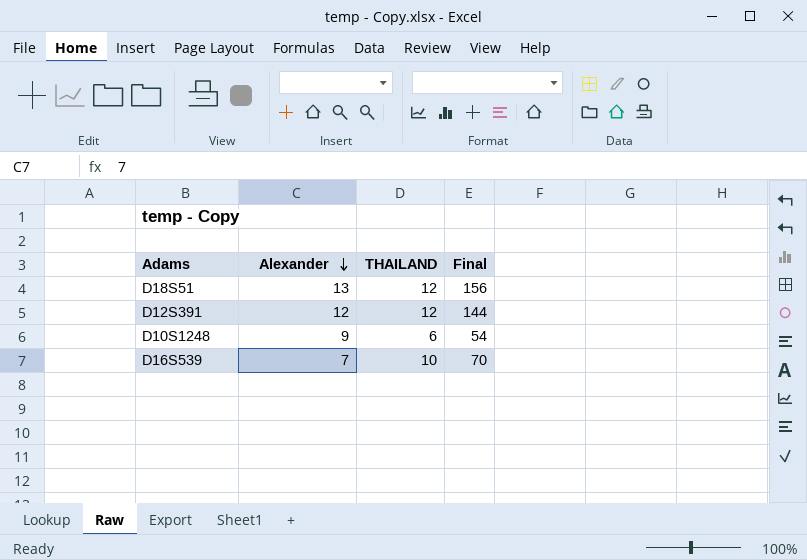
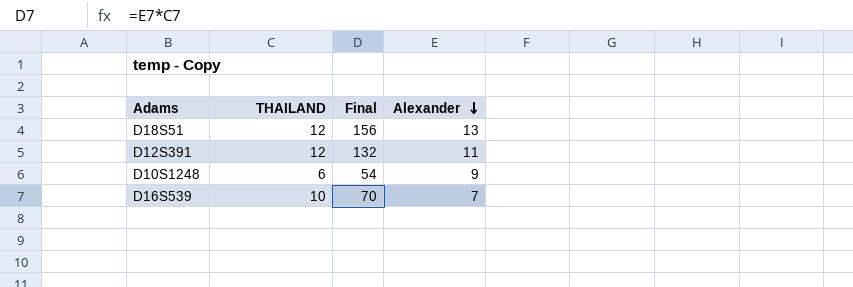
column Alexander | position: 2 -> 4
D12S391 | Final: 144 -> 132
D12S391 | Alexander: 12 -> 11

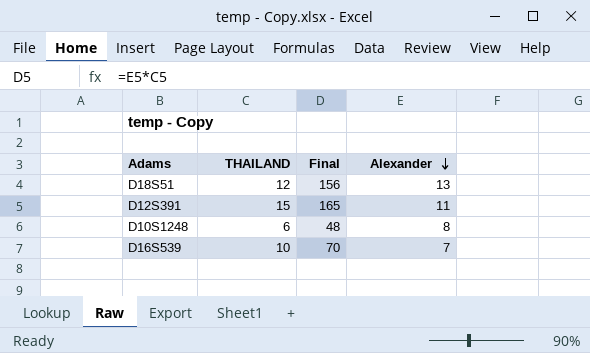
D12S391 | THAILAND: 12 -> 15
D12S391 | Final: 132 -> 165
D10S1248 | Final: 54 -> 48
D10S1248 | Alexander: 9 -> 8

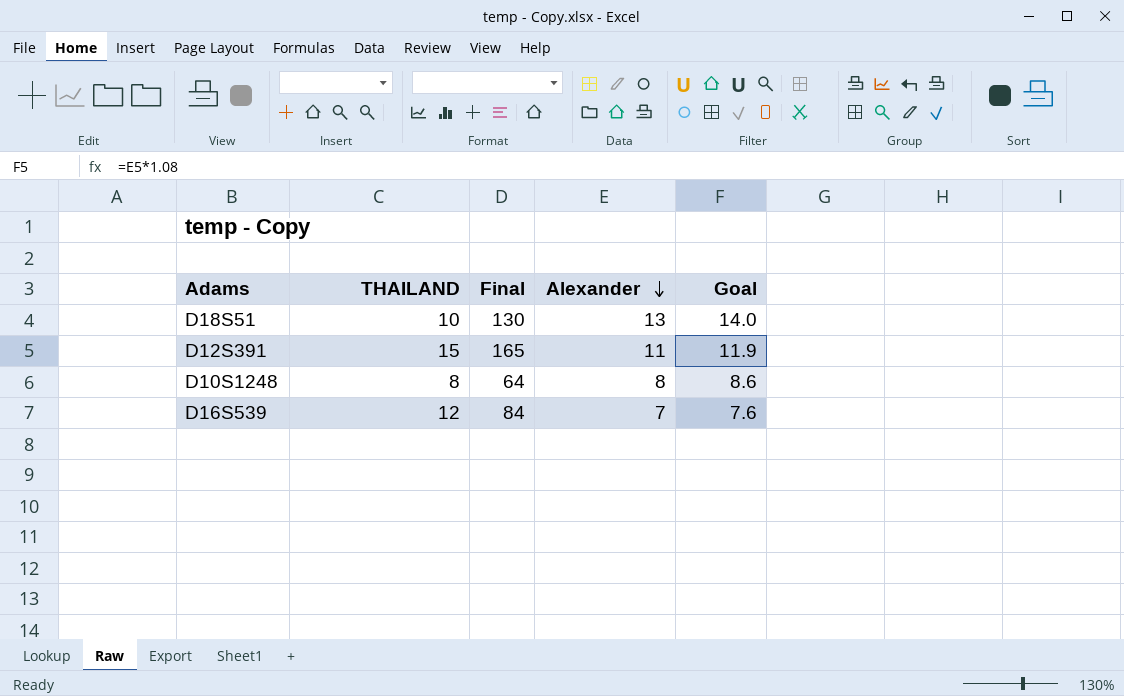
column Goal | formula: none -> [Alexander] * 1.08
D18S51 | THAILAND: 12 -> 10
D18S51 | Final: 156 -> 130
D10S1248 | THAILAND: 6 -> 8
D10S1248 | Final: 48 -> 64
D16S539 | THAILAND: 10 -> 12
D16S539 | Final: 70 -> 84

